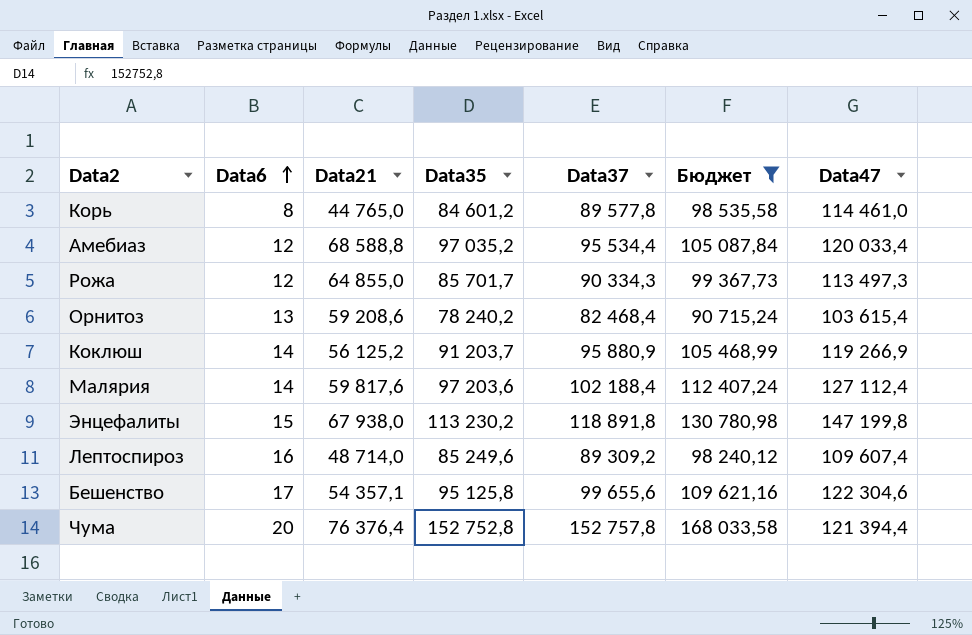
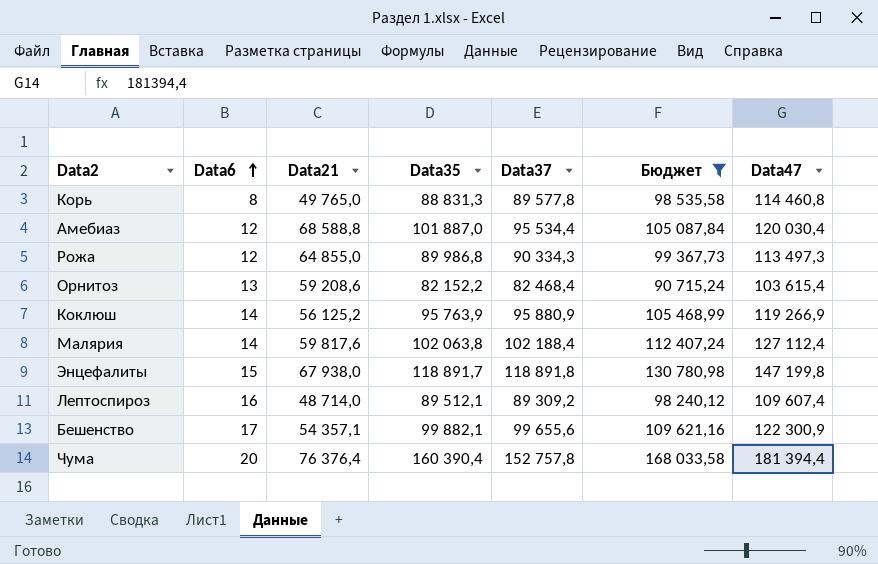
Корь | Data21: 44 765,0 -> 49 765,0
Корь | Data35: 84 601,2 -> 88 831,3
Корь | Data47: 114 461,0 -> 114 460,8
Амебиаз | Data35: 97 035,2 -> 101 887,0
Амебиаз | Data47: 120 033,4 -> 120 030,4
Рожа | Data35: 85 701,7 -> 89 986,8
Орнитоз | Data35: 78 240,2 -> 82 152,2
Коклюш | Data35: 91 203,7 -> 95 763,9
Малярия | Data35: 97 203,6 -> 102 063,8
Энцефалиты | Data35: 113 230,2 -> 118 891,7
Лептоспироз | Data35: 85 249,6 -> 89 512,1
Бешенство | Data35: 95 125,8 -> 99 882,1
Бешенство | Data47: 122 304,6 -> 122 300,9
Чума | Data35: 152 752,8 -> 160 390,4
Чума | Data47: 121 394,4 -> 181 394,4

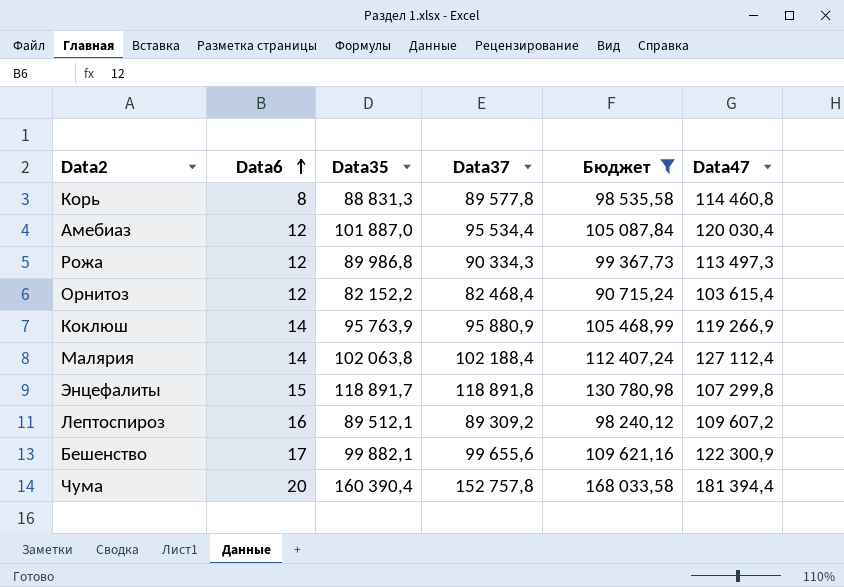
column Data21 | position: 3 -> none
Орнитоз | Data6: 13 -> 12
Энцефалиты | Data47: 147 199,8 -> 107 299,8
Лептоспироз | Data47: 109 607,4 -> 109 607,2

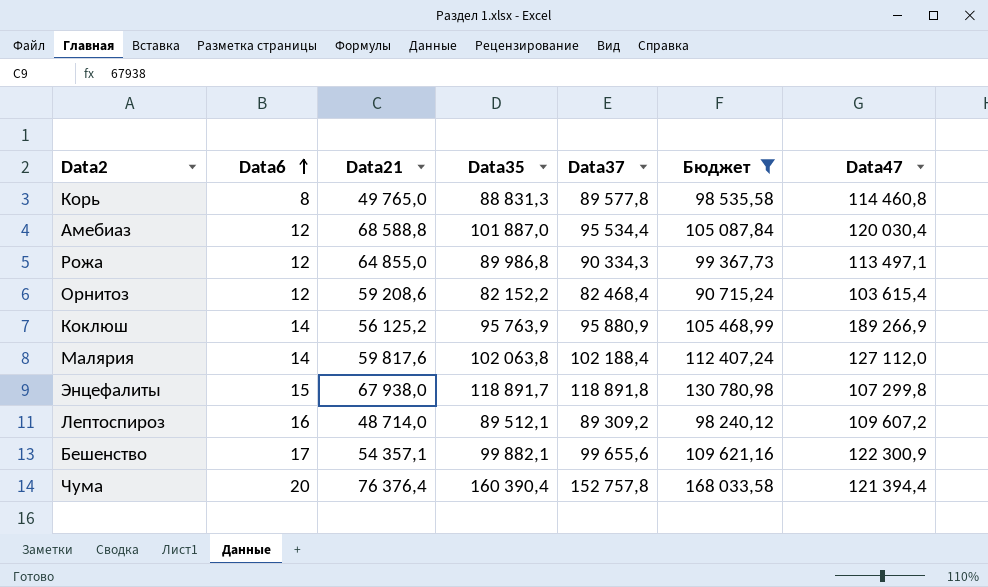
column Data21 | position: none -> 3
Рожа | Data47: 113 497,3 -> 113 497,1
Коклюш | Data47: 119 266,9 -> 189 266,9
Малярия | Data47: 127 112,4 -> 127 112,0
Чума | Data47: 181 394,4 -> 121 394,4

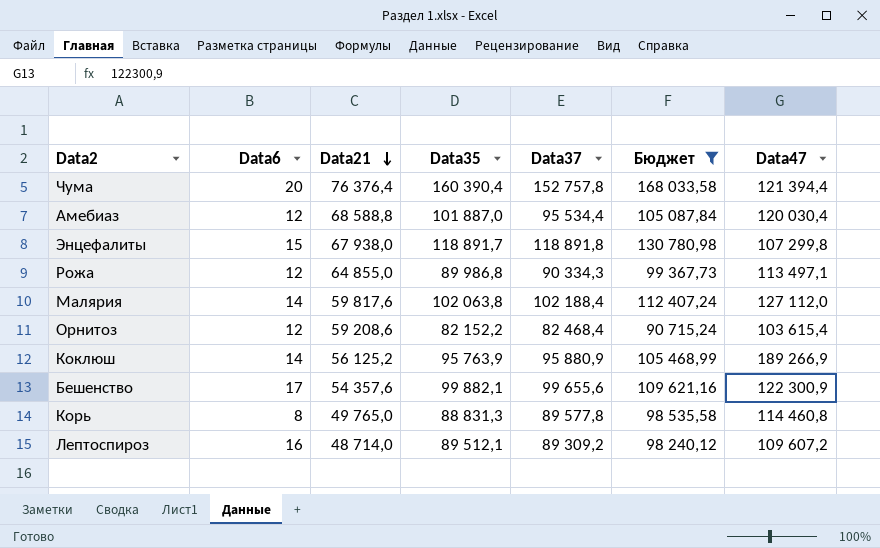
row order: Data6 ascending -> Data21 descending
Бешенство | Data21: 54 357,1 -> 54 357,6

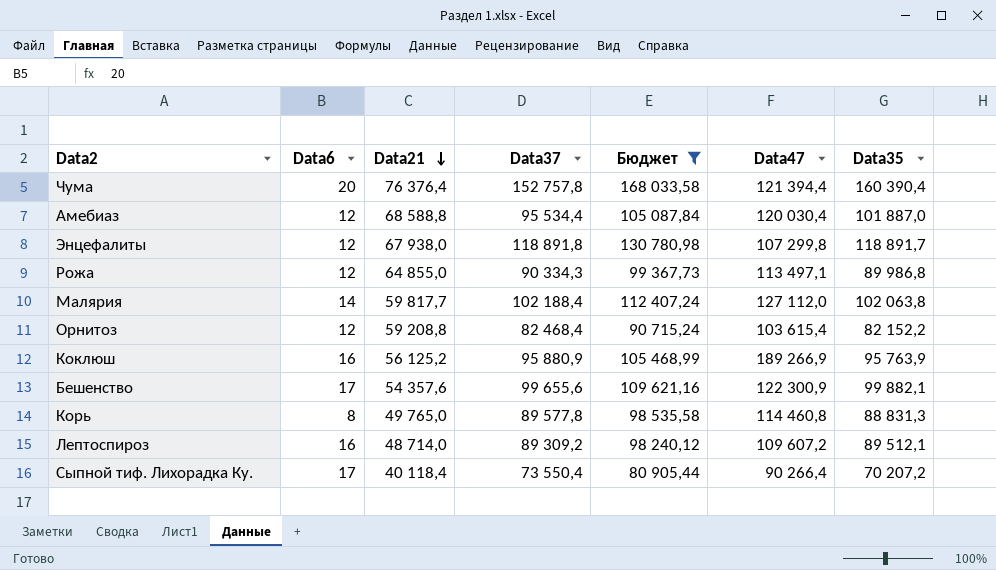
column Data35 | position: 4 -> 7
Энцефалиты | Data6: 15 -> 12
Малярия | Data21: 59 817,6 -> 59 817,7
Орнитоз | Data21: 59 208,6 -> 59 208,8
Коклюш | Data6: 14 -> 16
row Сыпной тиф. Лихорадка Ку.: none -> 17 | 40 118,4 | 73 550,4 | 80 905,44 | 90 266,4 | 70 207,2

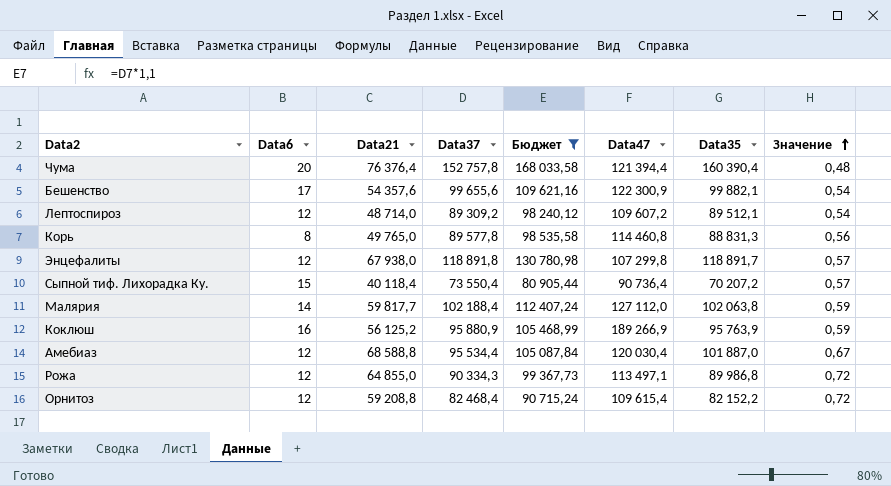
row order: Data21 descending -> Значение ascending
column Значение | formula: none -> [Data21] / [Data35]
Лептоспироз | Data6: 16 -> 12
Сыпной тиф. Лихорадка Ку. | Data6: 17 -> 15
Сыпной тиф. Лихорадка Ку. | Data47: 90 266,4 -> 90 736,4
Орнитоз | Data47: 103 615,4 -> 109 615,4

